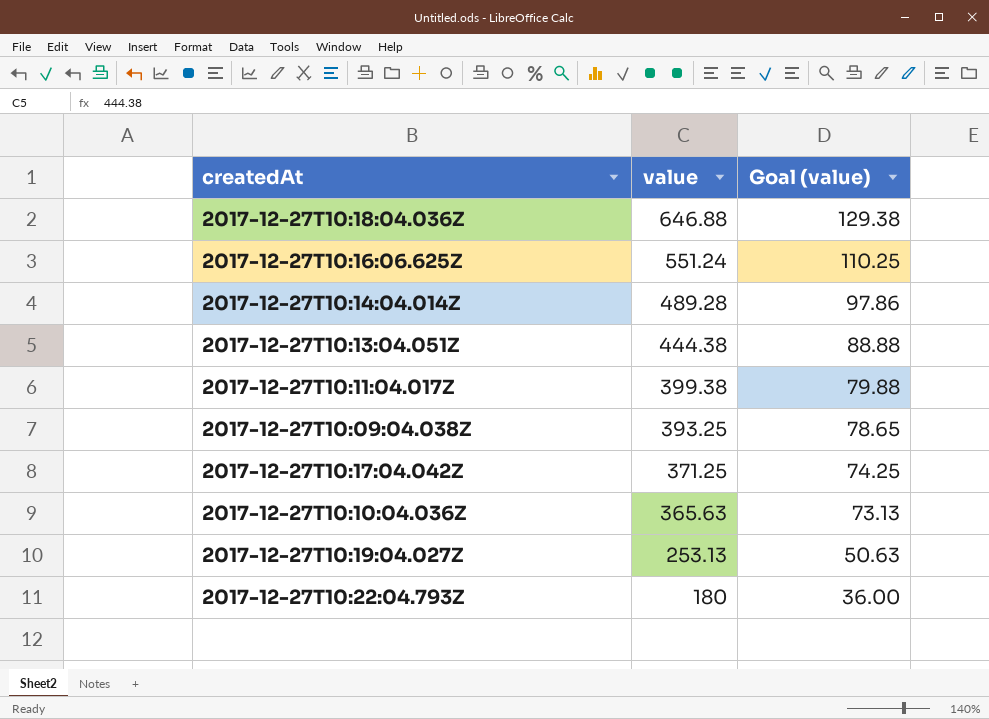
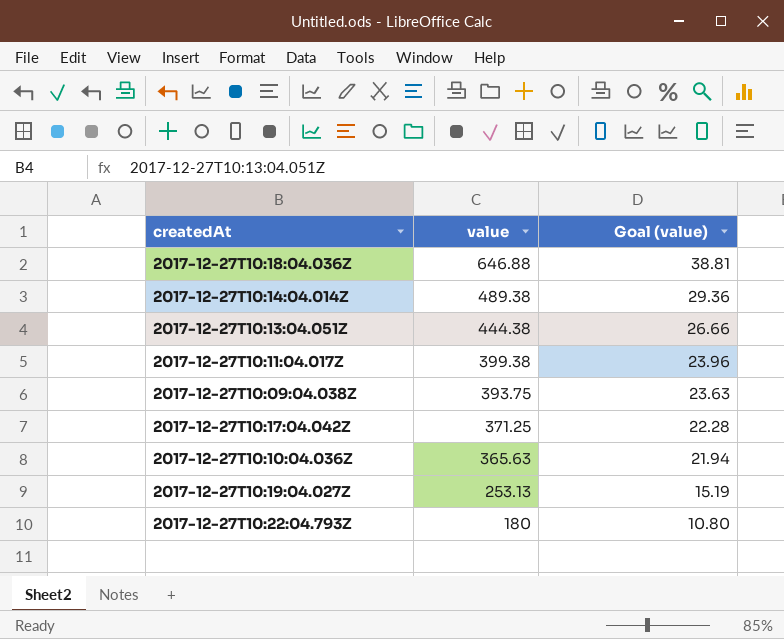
column Goal (value) | formula: [value] * 0.2 -> [value] * 0.06
row 2017-12-27T10:16:06.625Z: 551.24 | 110.25 -> none
2017-12-27T10:14:04.014Z | value: 489.28 -> 489.38
2017-12-27T10:09:04.038Z | value: 393.25 -> 393.75

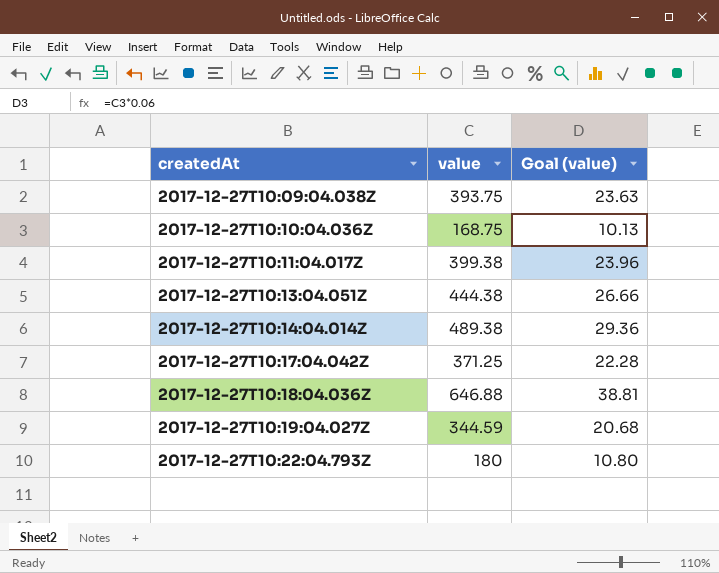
row order: value descending -> createdAt ascending
2017-12-27T10:10:04.036Z | value: 365.63 -> 168.75
2017-12-27T10:10:04.036Z | Goal (value): 21.94 -> 10.13
2017-12-27T10:19:04.027Z | value: 253.13 -> 344.59
2017-12-27T10:19:04.027Z | Goal (value): 15.19 -> 20.68

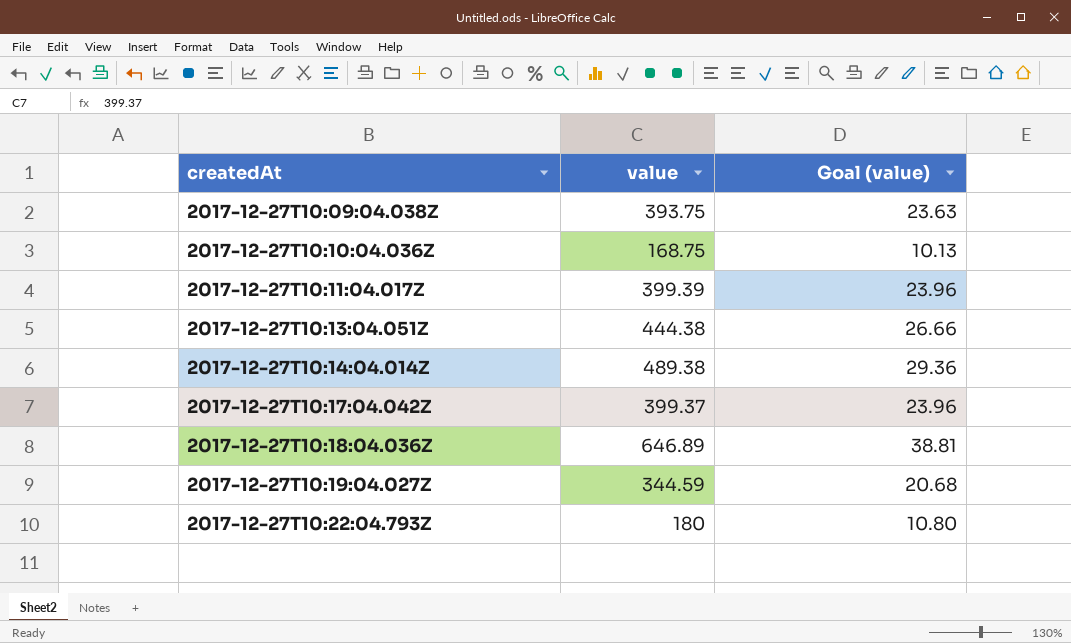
2017-12-27T10:11:04.017Z | value: 399.38 -> 399.39
2017-12-27T10:17:04.042Z | value: 371.25 -> 399.37
2017-12-27T10:17:04.042Z | Goal (value): 22.28 -> 23.96
2017-12-27T10:18:04.036Z | value: 646.88 -> 646.89

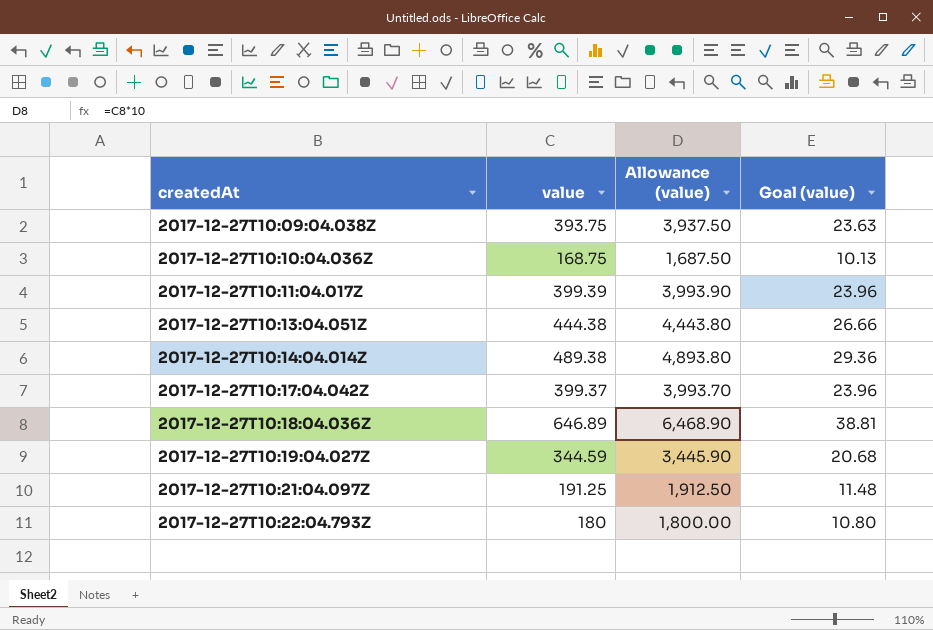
column Allowance (value) | formula: none -> [value] * 10
row 2017-12-27T10:21:04.097Z: none -> 191.25 | 1,912.50 | 11.48

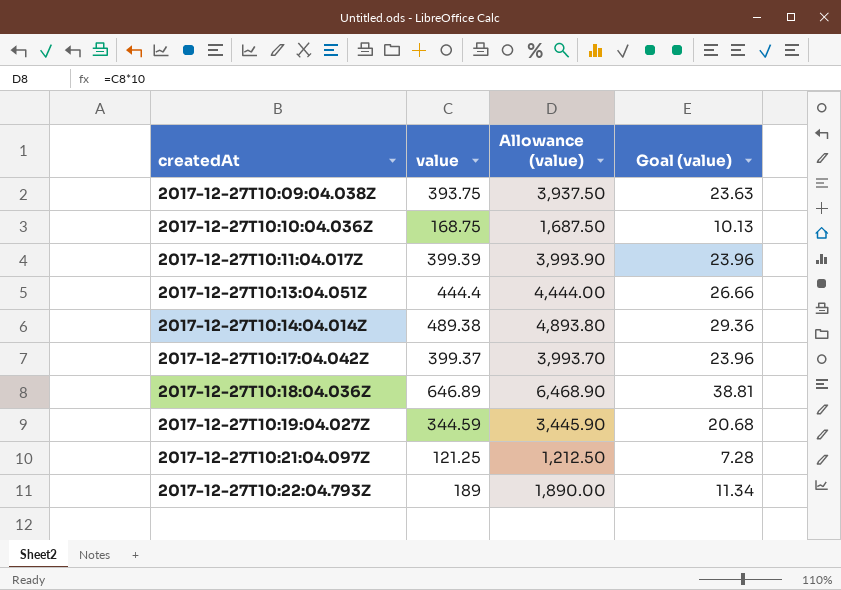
2017-12-27T10:13:04.051Z | value: 444.38 -> 444.4
2017-12-27T10:13:04.051Z | Allowance (value): 4,443.80 -> 4,444.00
2017-12-27T10:21:04.097Z | value: 191.25 -> 121.25
2017-12-27T10:21:04.097Z | Allowance (value): 1,912.50 -> 1,212.50
2017-12-27T10:21:04.097Z | Goal (value): 11.48 -> 7.28
2017-12-27T10:22:04.793Z | value: 180 -> 189
2017-12-27T10:22:04.793Z | Allowance (value): 1,800.00 -> 1,890.00
2017-12-27T10:22:04.793Z | Goal (value): 10.80 -> 11.34

